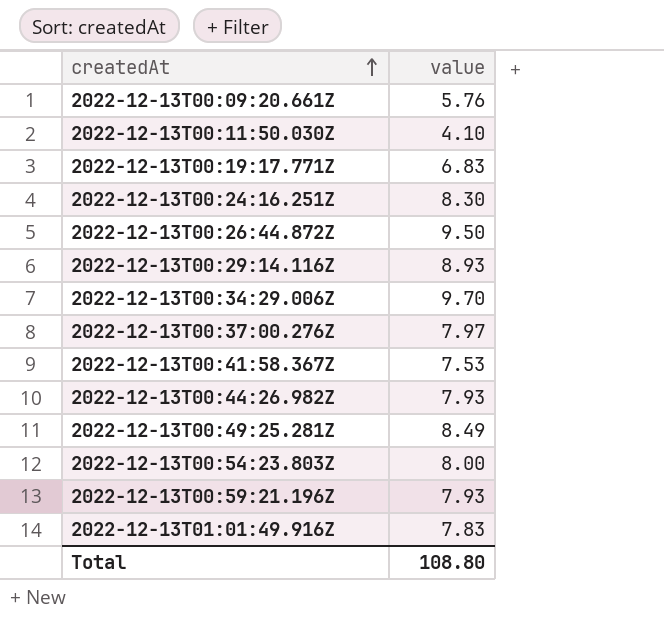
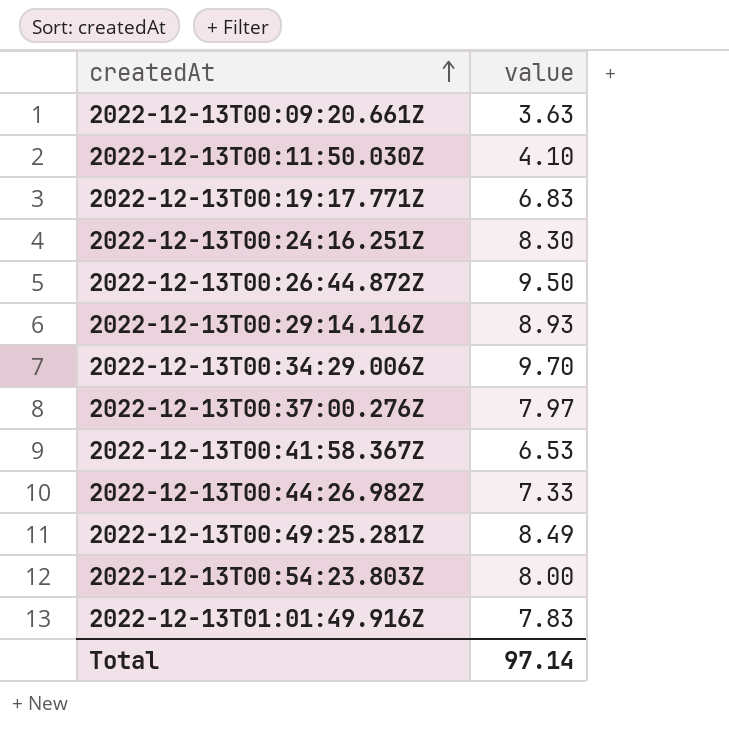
row 2022-12-13T00:59:21.196Z: 7.93 -> none
2022-12-13T00:09:20.661Z | value: 5.76 -> 3.63
2022-12-13T00:41:58.367Z | value: 7.53 -> 6.53
2022-12-13T00:44:26.982Z | value: 7.93 -> 7.33
Total | value: 108.80 -> 97.14

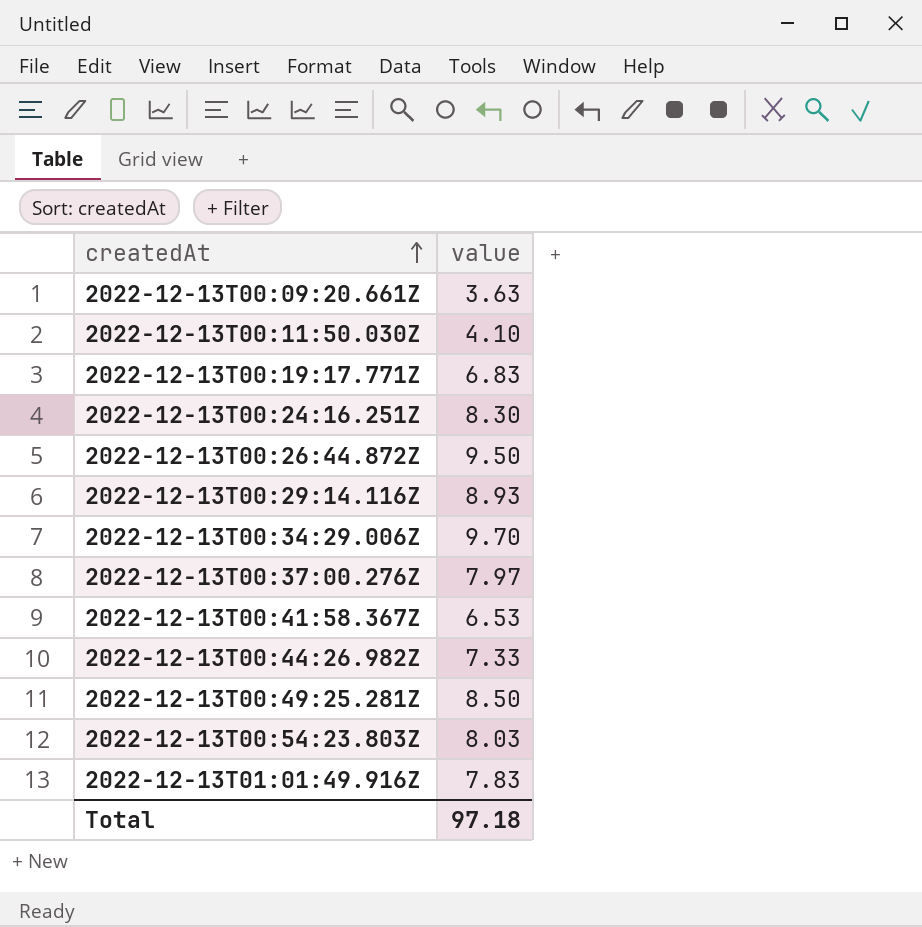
2022-12-13T00:49:25.281Z | value: 8.49 -> 8.50
2022-12-13T00:54:23.803Z | value: 8.00 -> 8.03
Total | value: 97.14 -> 97.18

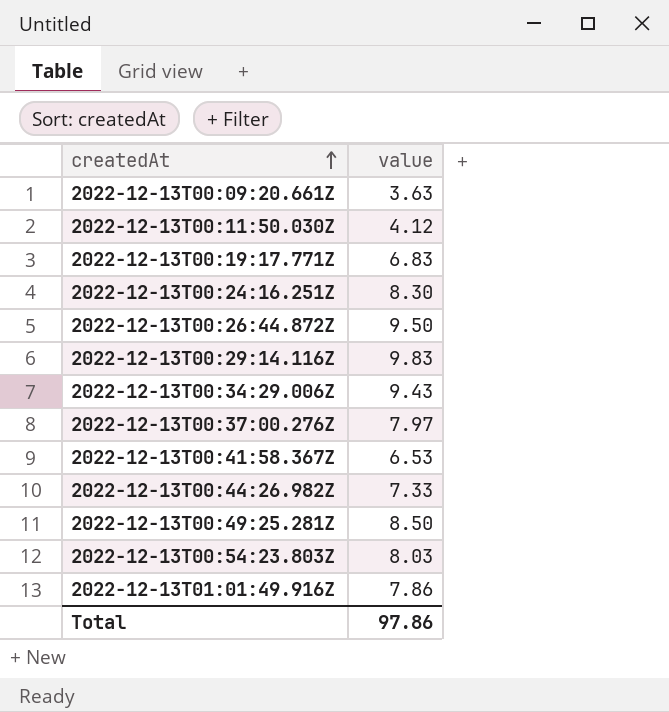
2022-12-13T00:11:50.030Z | value: 4.10 -> 4.12
2022-12-13T00:29:14.116Z | value: 8.93 -> 9.83
2022-12-13T00:34:29.006Z | value: 9.70 -> 9.43
2022-12-13T01:01:49.916Z | value: 7.83 -> 7.86
Total | value: 97.18 -> 97.86

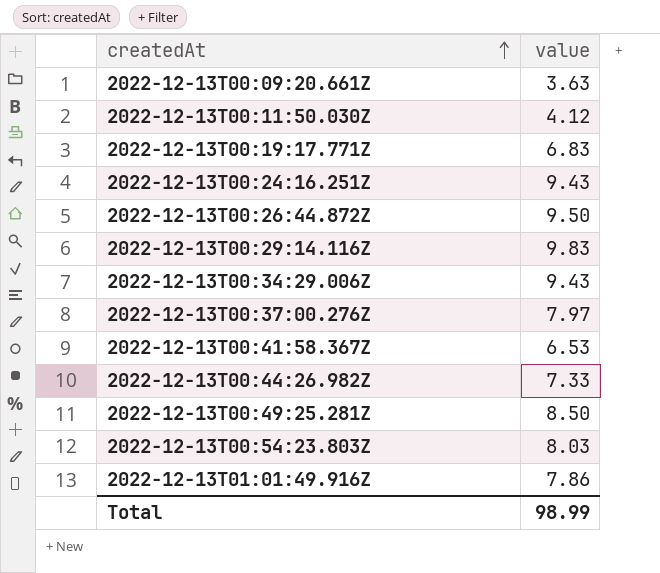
2022-12-13T00:24:16.251Z | value: 8.30 -> 9.43
Total | value: 97.86 -> 98.99

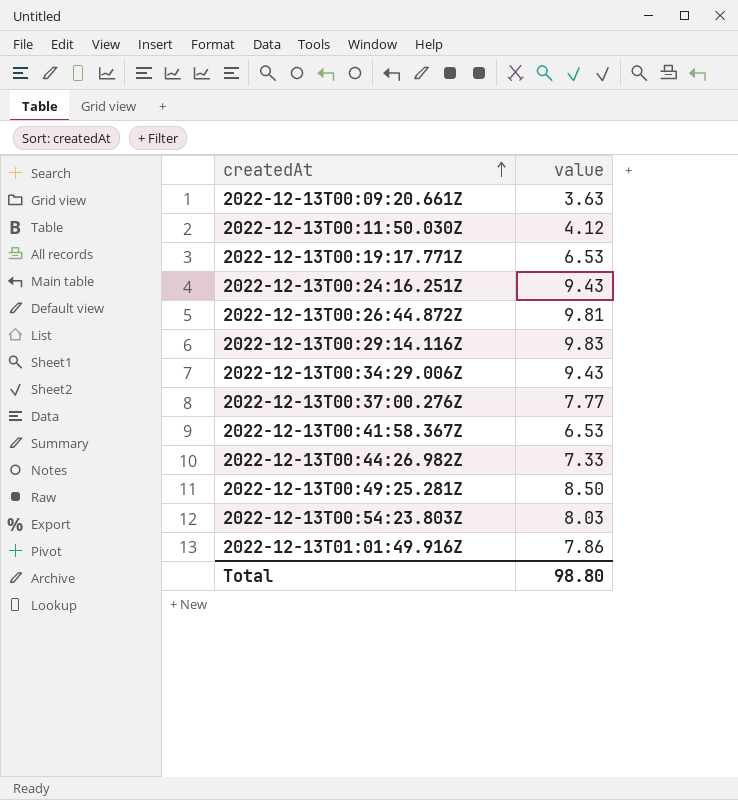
2022-12-13T00:19:17.771Z | value: 6.83 -> 6.53
2022-12-13T00:26:44.872Z | value: 9.50 -> 9.81
2022-12-13T00:37:00.276Z | value: 7.97 -> 7.77
Total | value: 98.99 -> 98.80

